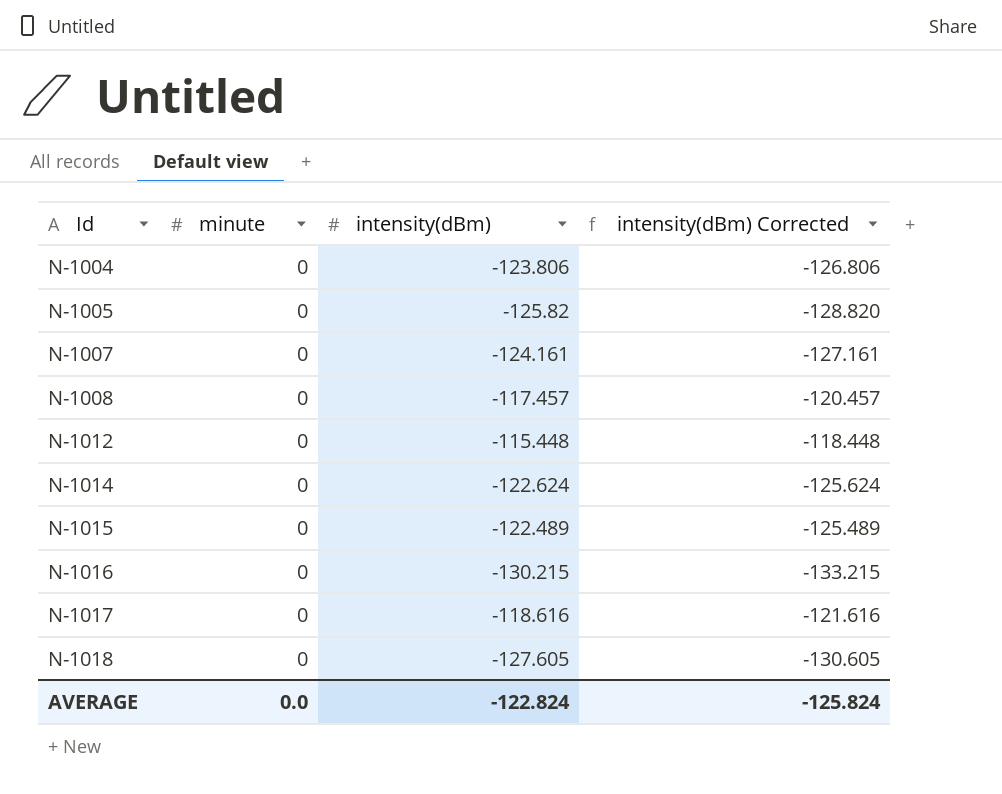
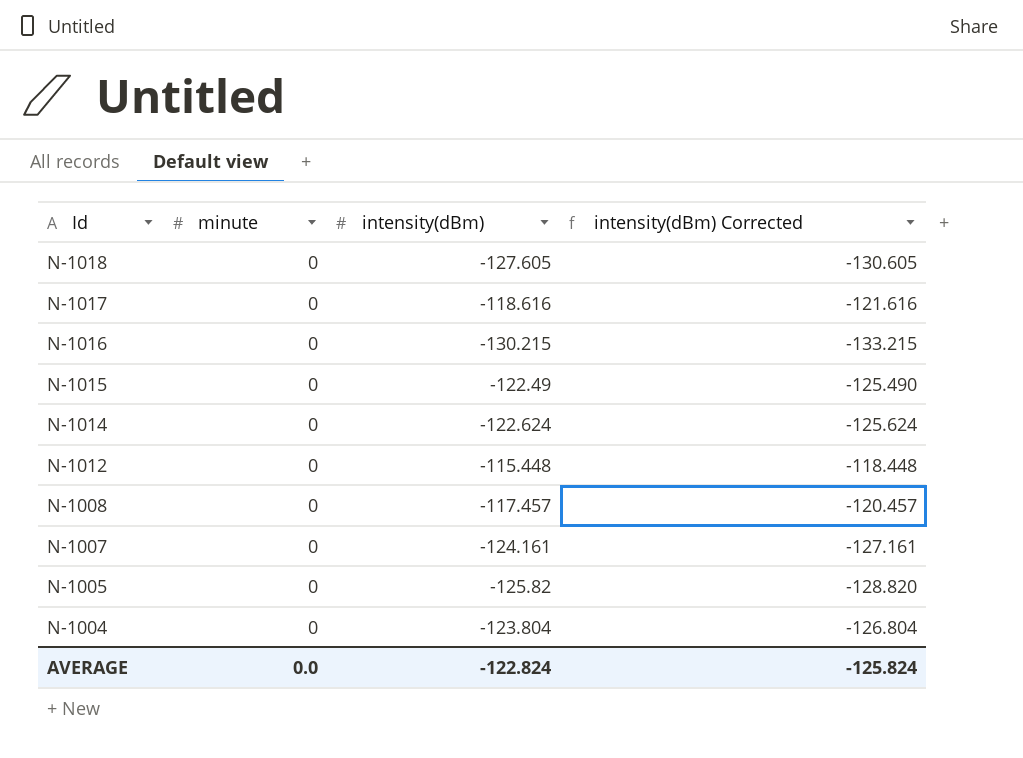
row order: Id ascending -> Id descending
N-1015 | intensity(dBm): -122.489 -> -122.49
N-1015 | intensity(dBm) Corrected: -125.489 -> -125.490
N-1004 | intensity(dBm): -123.806 -> -123.804
N-1004 | intensity(dBm) Corrected: -126.806 -> -126.804

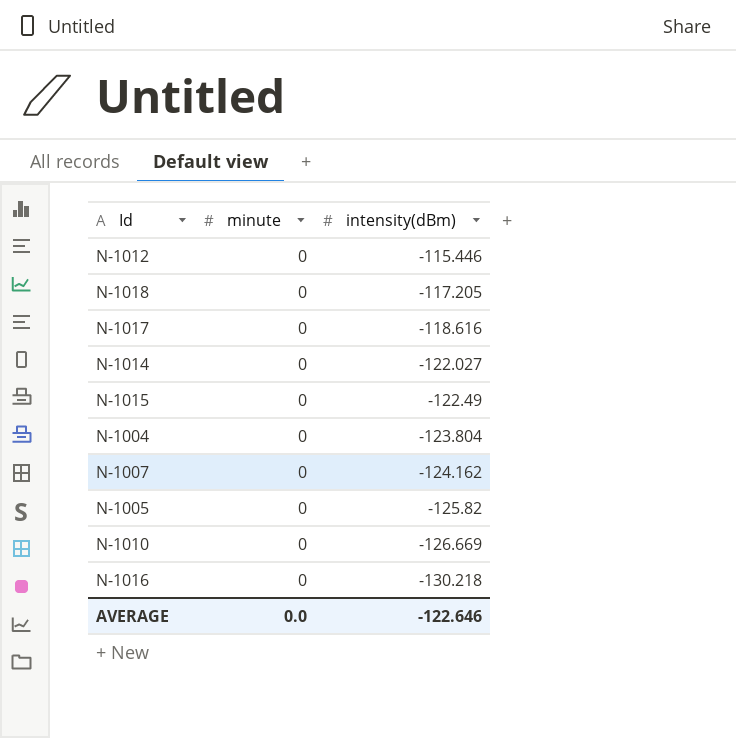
row order: Id descending -> intensity(dBm) descending
column intensity(dBm) Corrected | formula: [intensity(dBm)] - 3 -> none
row N-1008: 0 | -117.457 | -120.457 -> none
N-1012 | intensity(dBm): -115.448 -> -115.446
N-1018 | intensity(dBm): -127.605 -> -117.205
N-1014 | intensity(dBm): -122.624 -> -122.027
N-1007 | intensity(dBm): -124.161 -> -124.162
row N-1010: none -> 0 | -126.669
N-1016 | intensity(dBm): -130.215 -> -130.218
AVERAGE | intensity(dBm): -122.824 -> -122.646

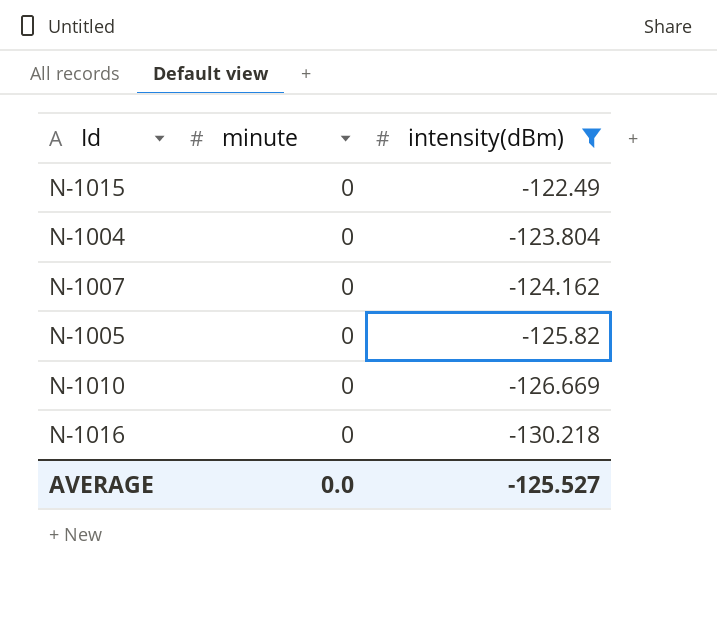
filter: none -> intensity(dBm) <= -122.49
AVERAGE | intensity(dBm): -122.646 -> -125.527

